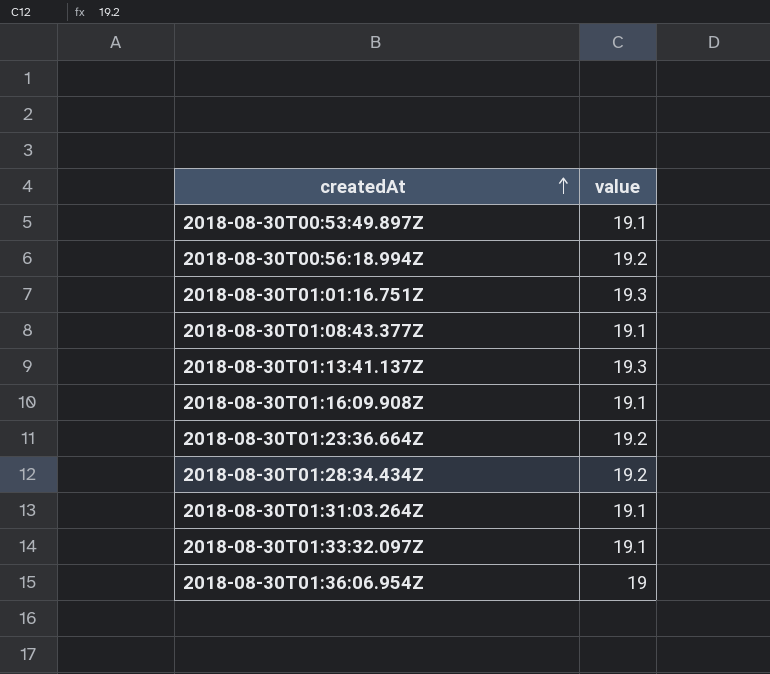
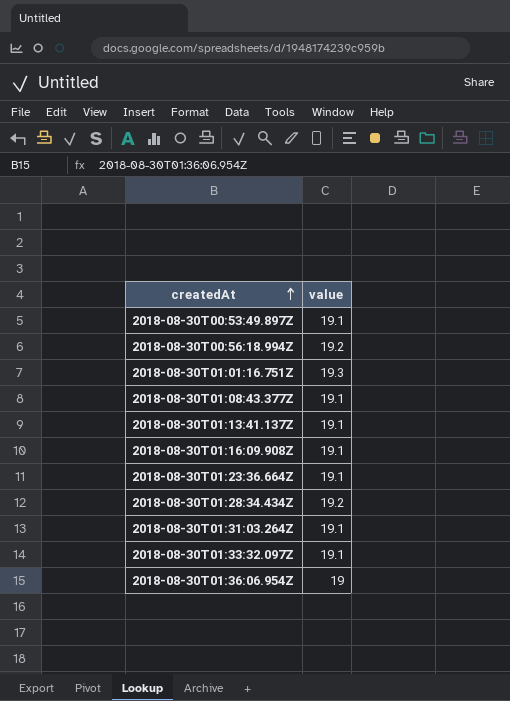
2018-08-30T01:13:41.137Z | value: 19.3 -> 19.1
2018-08-30T01:23:36.664Z | value: 19.2 -> 19.1

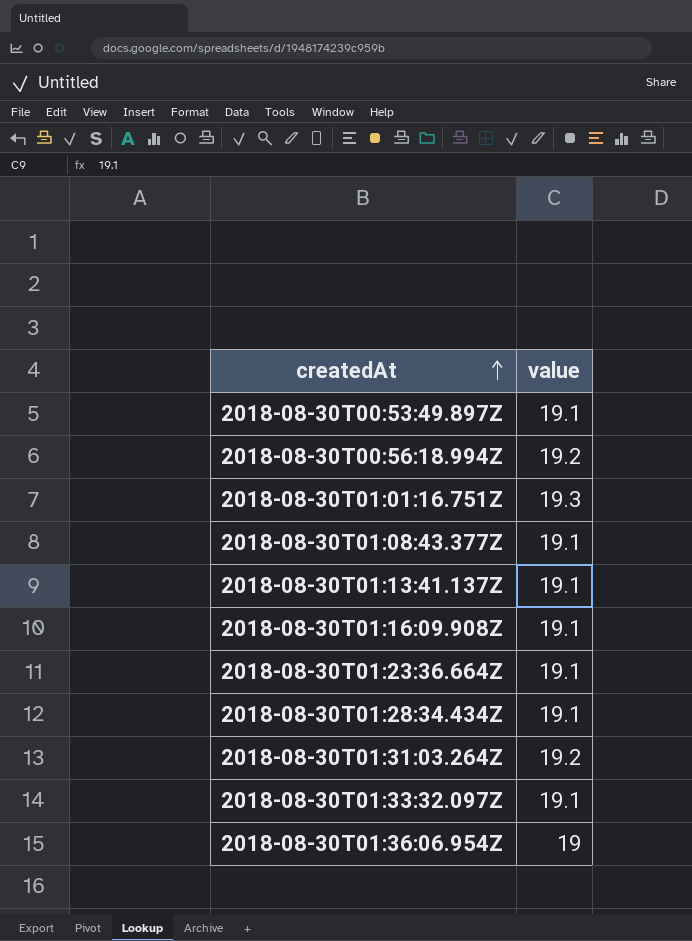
2018-08-30T01:28:34.434Z | value: 19.2 -> 19.1
2018-08-30T01:31:03.264Z | value: 19.1 -> 19.2

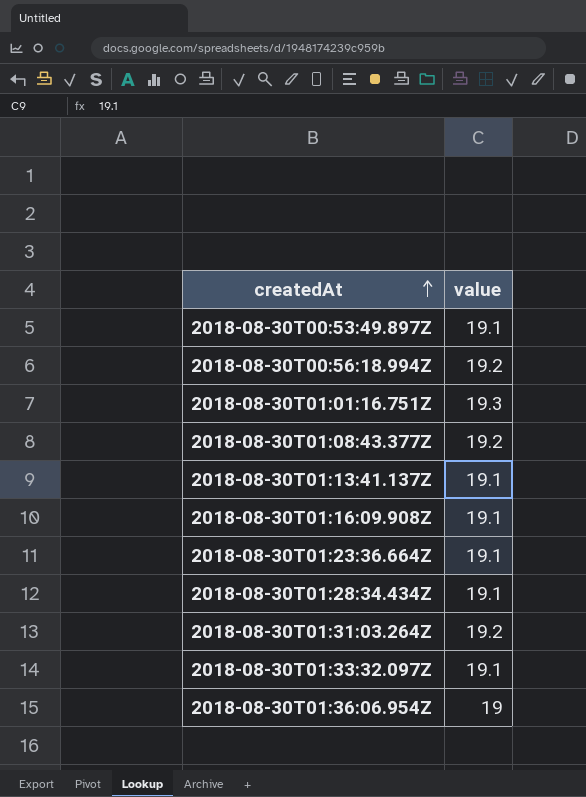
2018-08-30T01:08:43.377Z | value: 19.1 -> 19.2

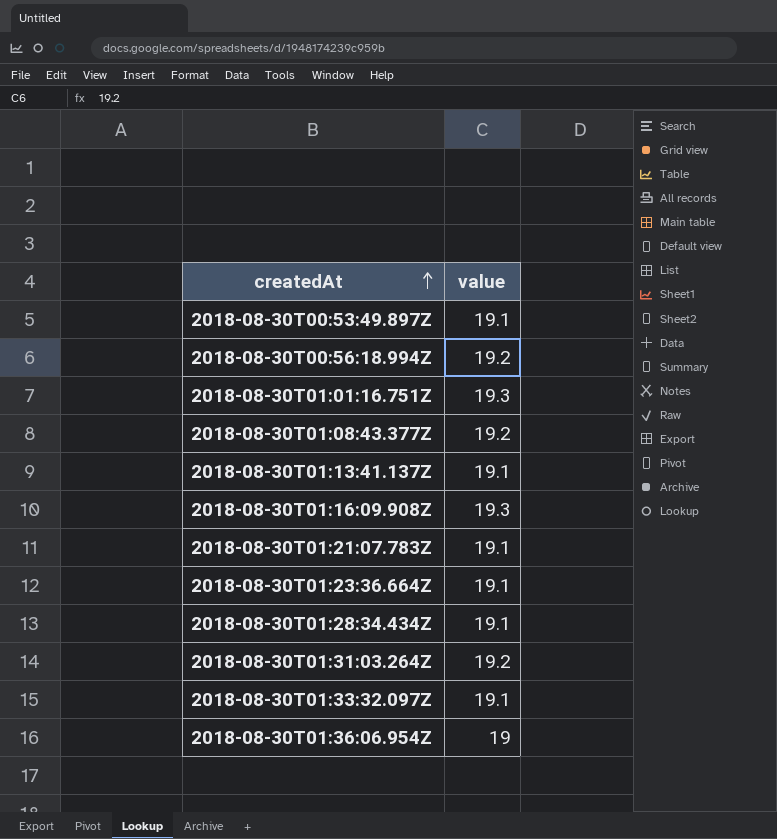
2018-08-30T01:16:09.908Z | value: 19.1 -> 19.3
row 2018-08-30T01:21:07.783Z: none -> 19.1

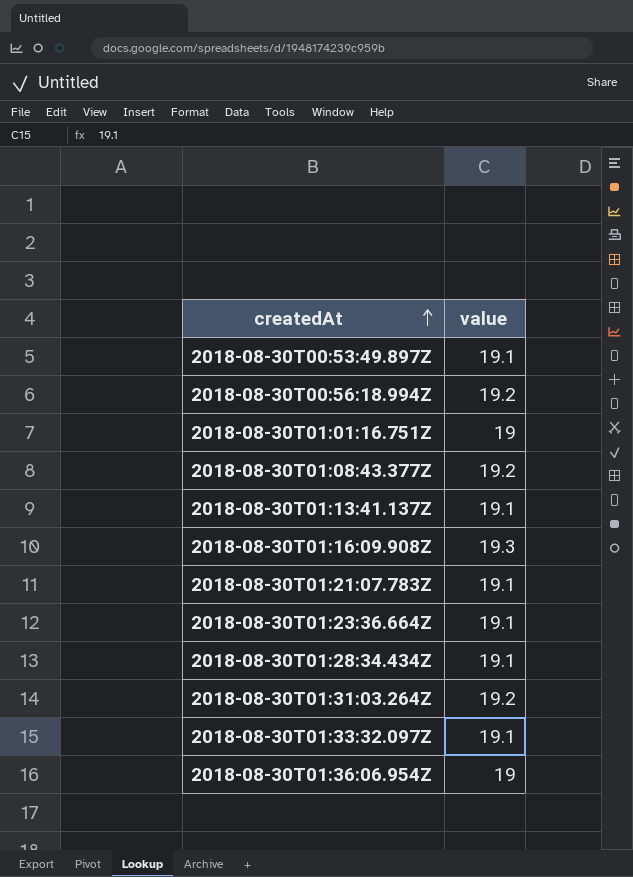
2018-08-30T01:01:16.751Z | value: 19.3 -> 19

